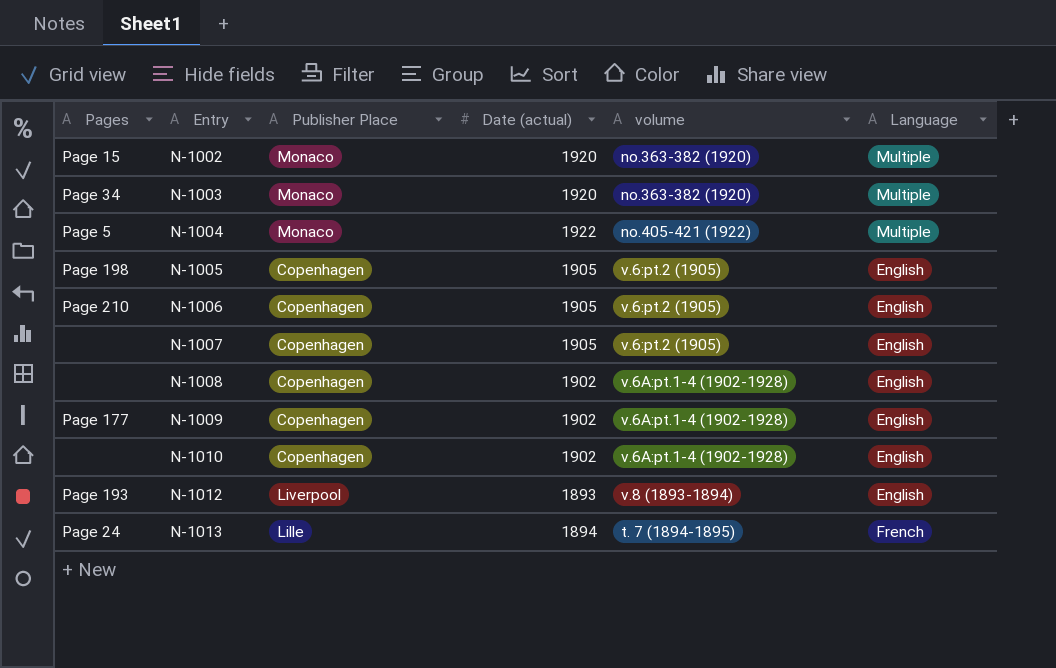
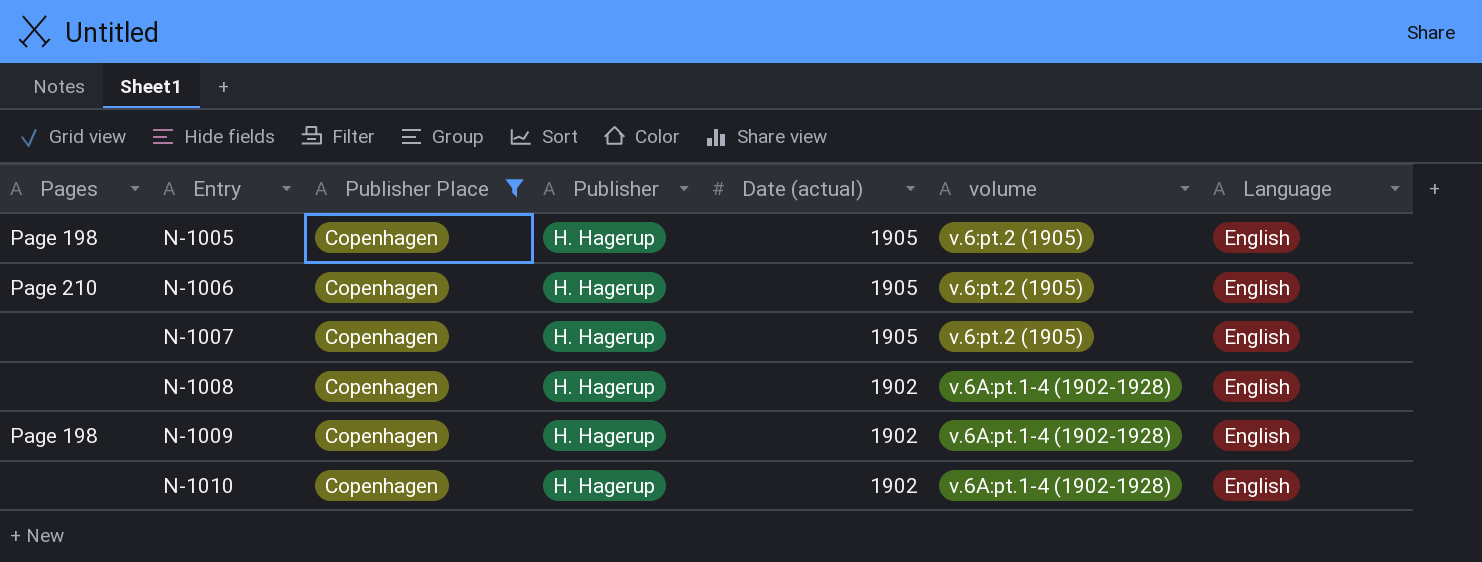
filter: none -> Publisher Place = Copenhagen
column Publisher | position: none -> 4
N-1009 | Pages: Page 177 -> Page 198

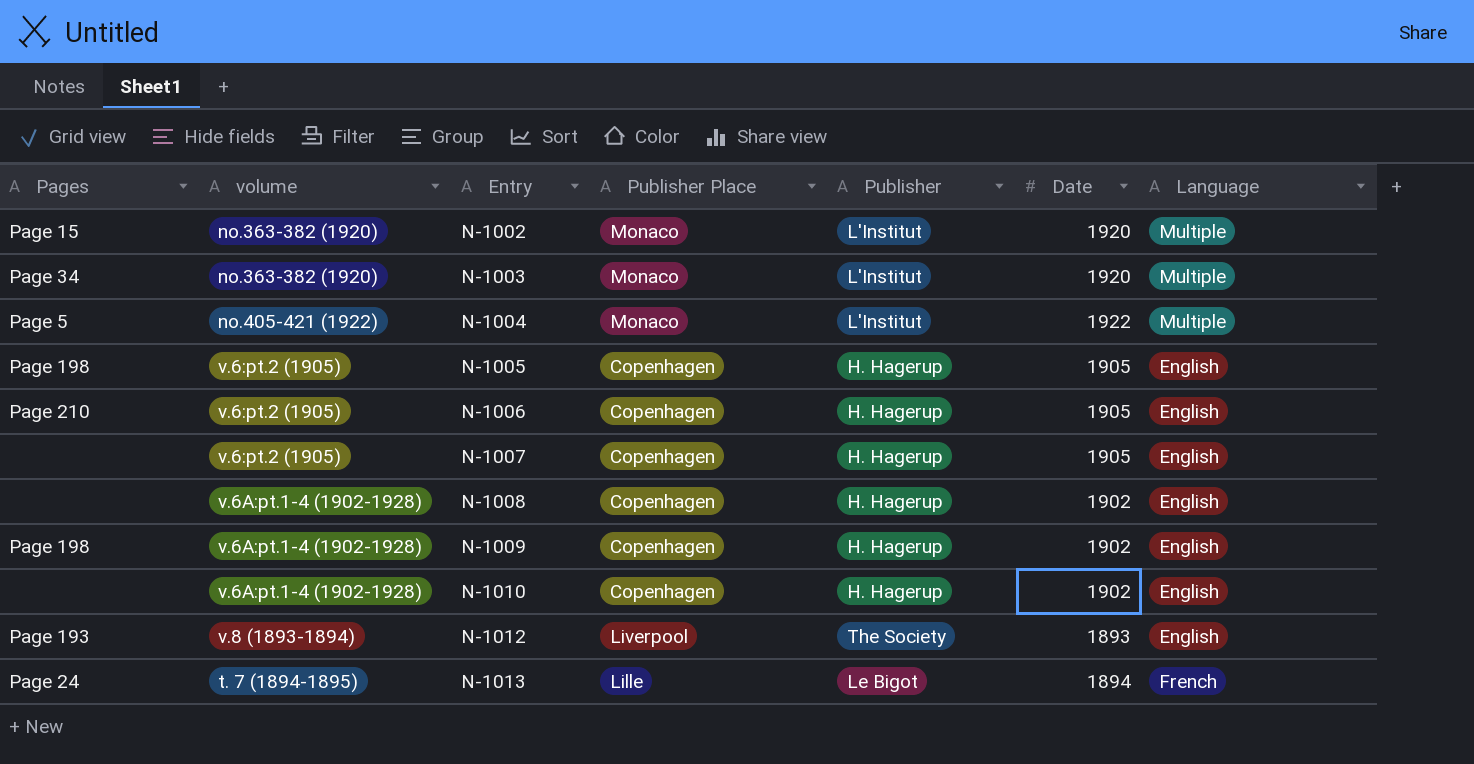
filter: Publisher Place = Copenhagen -> none
column volume | position: 6 -> 2
column name: Date (actual) -> Date

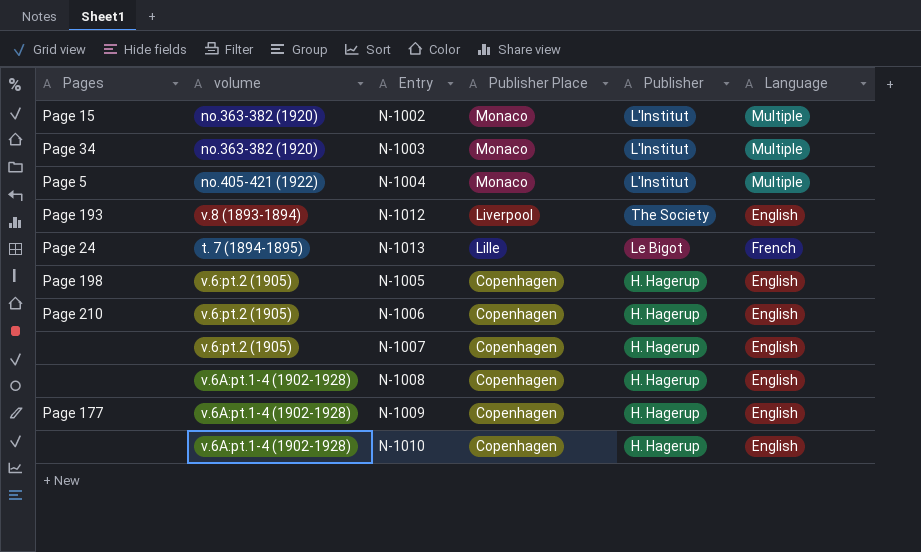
row order: Entry ascending -> Publisher Place descending
column Date | position: 6 -> none
N-1009 | Pages: Page 198 -> Page 177

